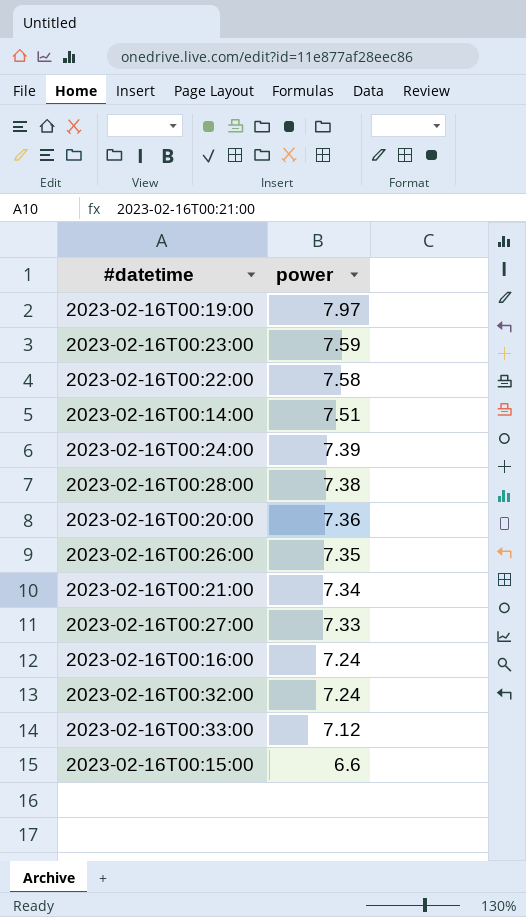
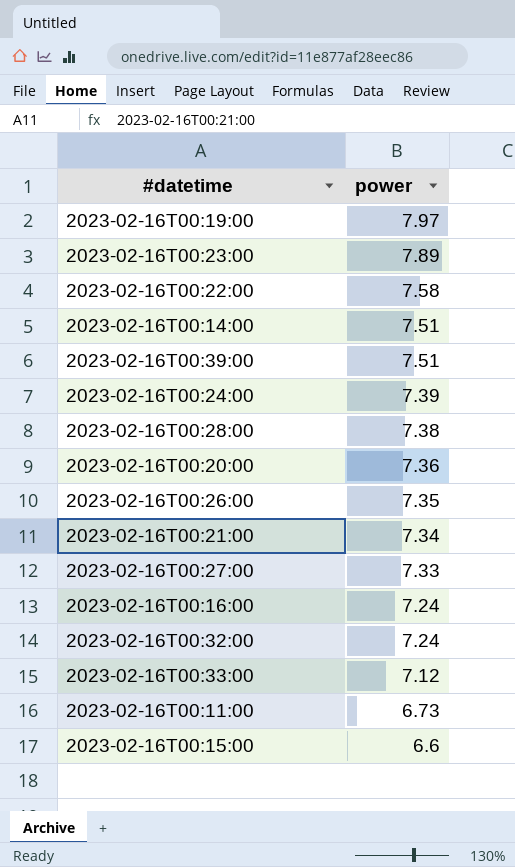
2023-02-16T00:23:00 | power: 7.59 -> 7.89
row 2023-02-16T00:39:00: none -> 7.51
row 2023-02-16T00:11:00: none -> 6.73

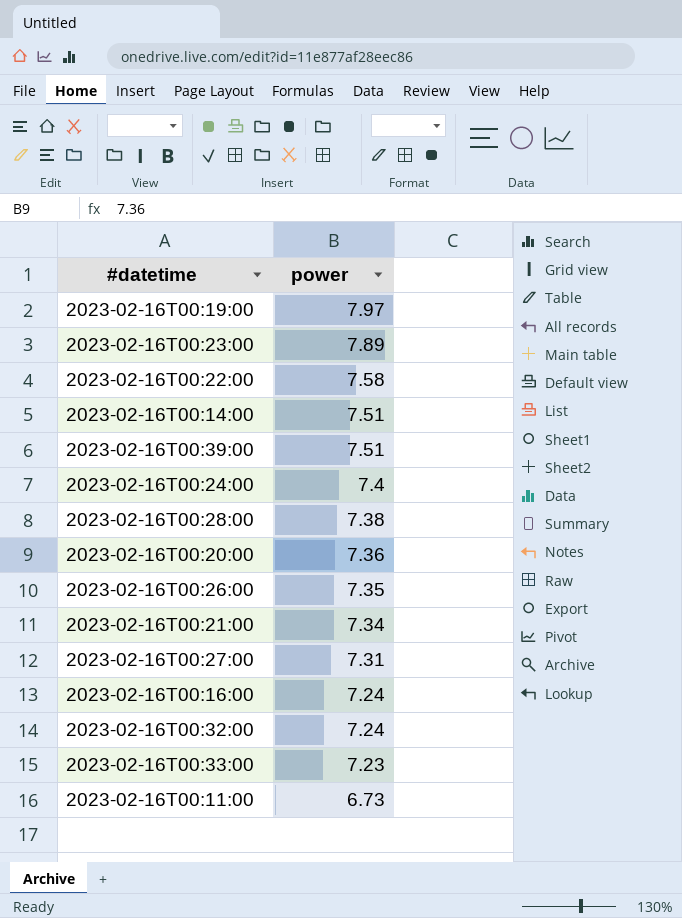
row 2023-02-16T00:15:00: 6.6 -> none
2023-02-16T00:24:00 | power: 7.39 -> 7.4
2023-02-16T00:27:00 | power: 7.33 -> 7.31
2023-02-16T00:33:00 | power: 7.12 -> 7.23

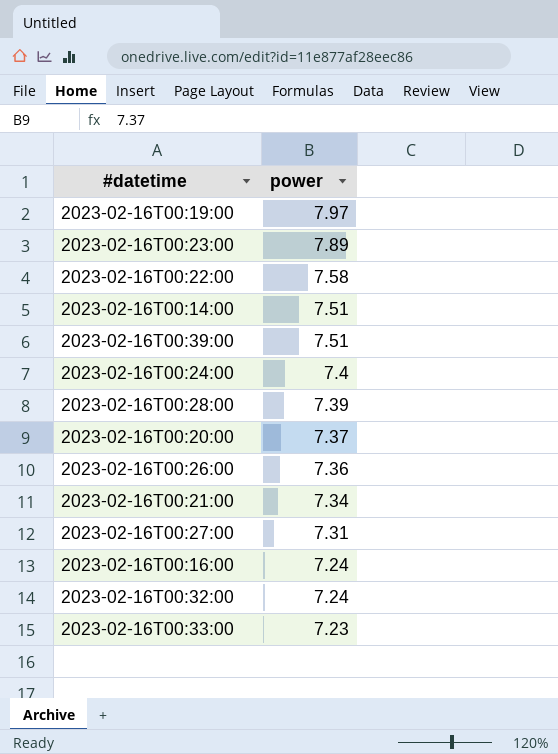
row 2023-02-16T00:11:00: 6.73 -> none
2023-02-16T00:28:00 | power: 7.38 -> 7.39
2023-02-16T00:20:00 | power: 7.36 -> 7.37
2023-02-16T00:26:00 | power: 7.35 -> 7.36

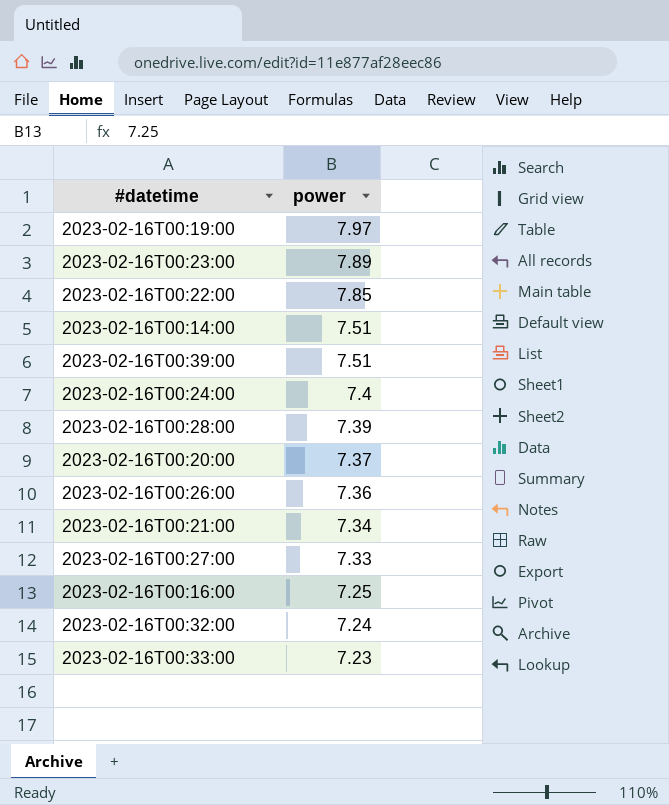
2023-02-16T00:22:00 | power: 7.58 -> 7.85
2023-02-16T00:27:00 | power: 7.31 -> 7.33
2023-02-16T00:16:00 | power: 7.24 -> 7.25

